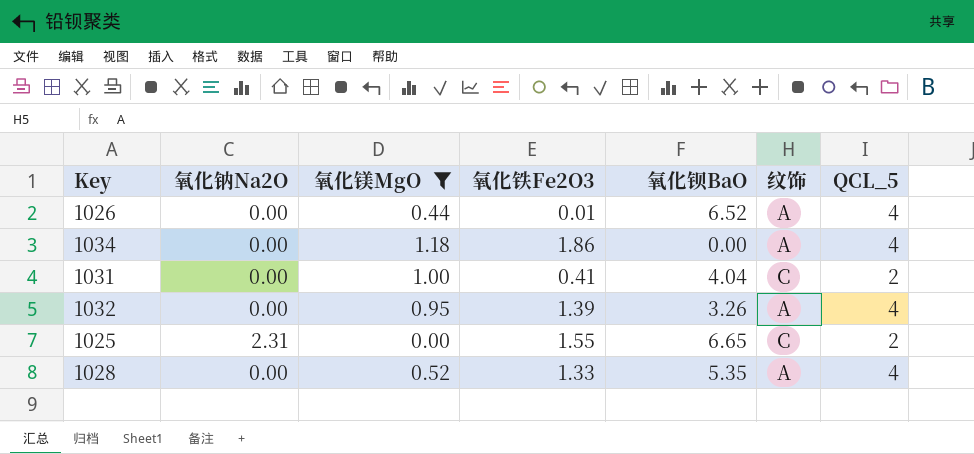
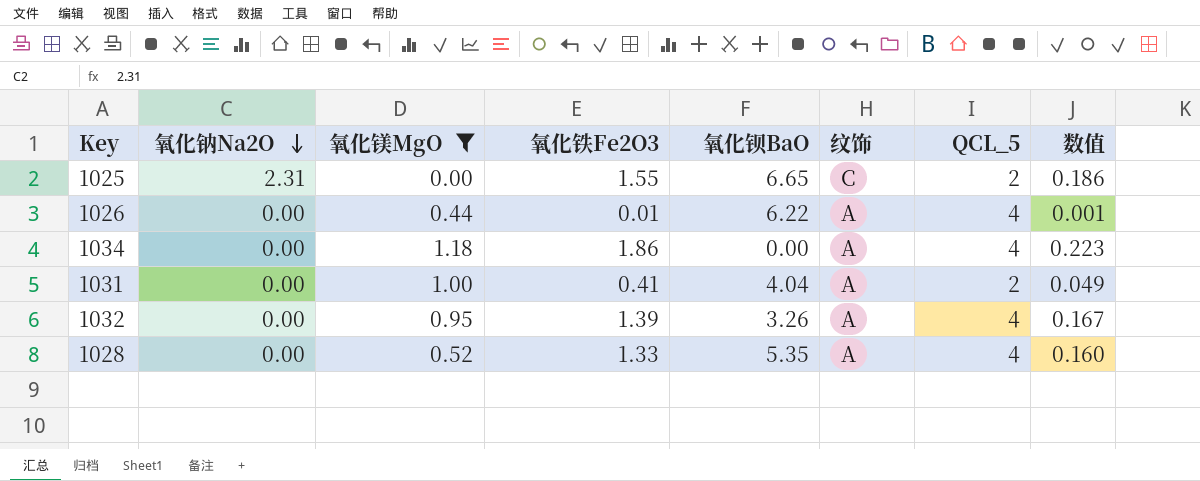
row order: none -> 氧化钠Na2O descending
column 数值 | formula: none -> [氧化铁Fe2O3] * 0.12
1026 | 氧化钡BaO: 6.52 -> 6.22
1031 | 纹饰: C -> A

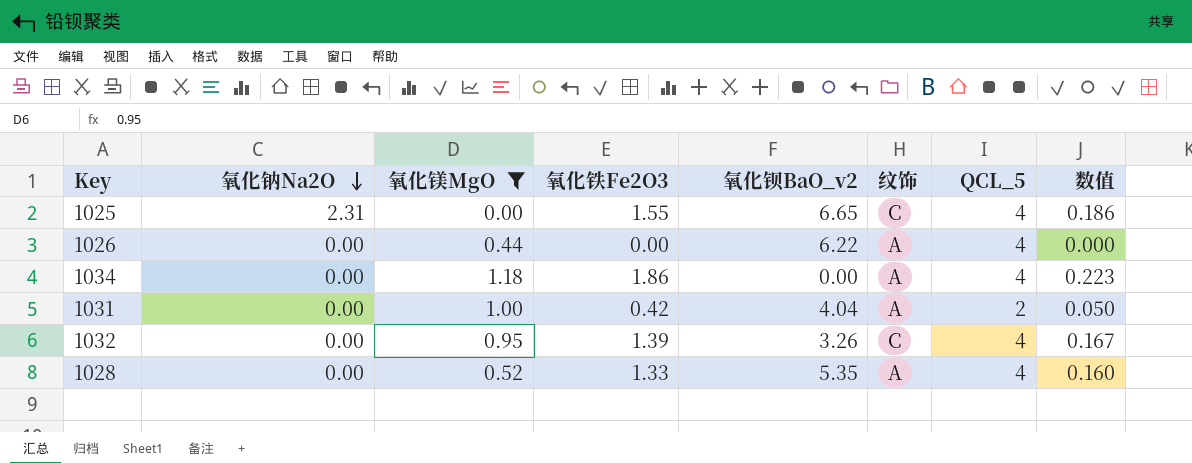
column name: 氧化钡BaO -> 氧化钡BaO_v2
1025 | QCL_5: 2 -> 4
1026 | 氧化铁Fe2O3: 0.01 -> 0.00
1026 | 数值: 0.001 -> 0.000
1031 | 氧化铁Fe2O3: 0.41 -> 0.42
1031 | 数值: 0.049 -> 0.050
1032 | 纹饰: A -> C

